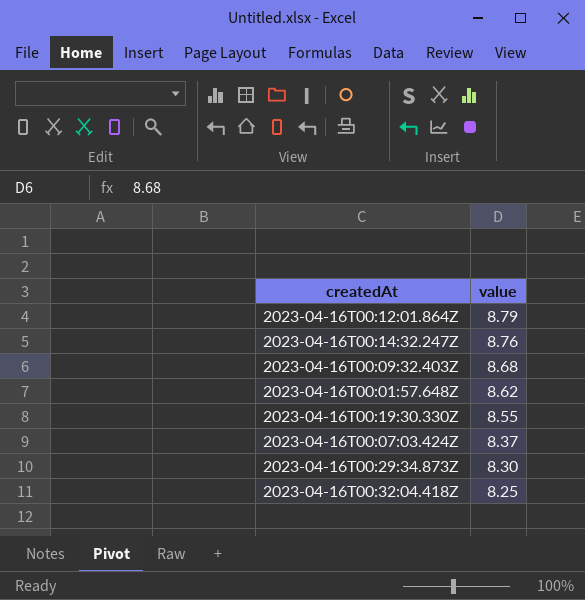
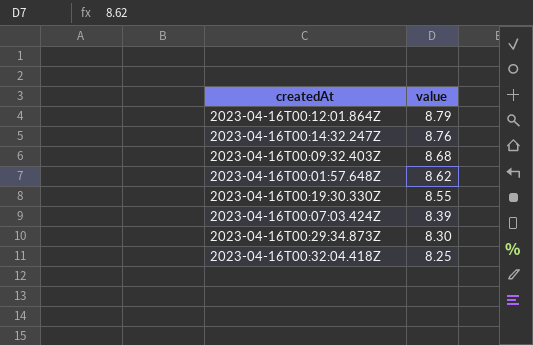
2023-04-16T00:07:03.424Z | value: 8.37 -> 8.39

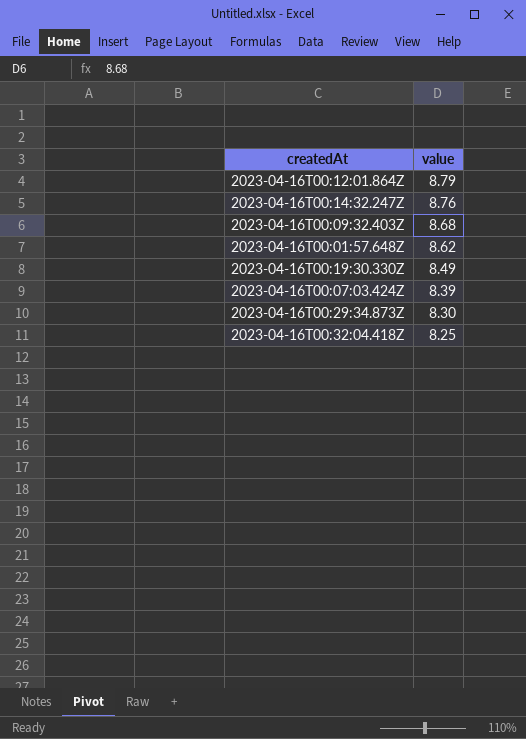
2023-04-16T00:19:30.330Z | value: 8.55 -> 8.49

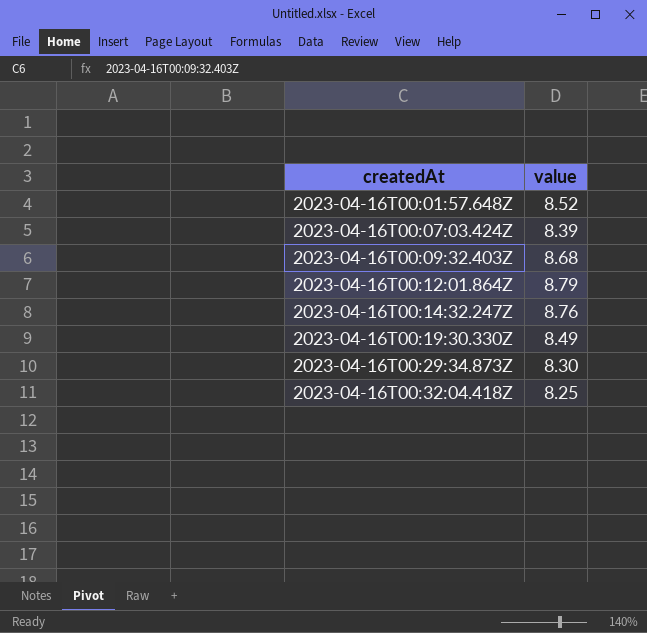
row order: value descending -> createdAt ascending
2023-04-16T00:01:57.648Z | value: 8.62 -> 8.52

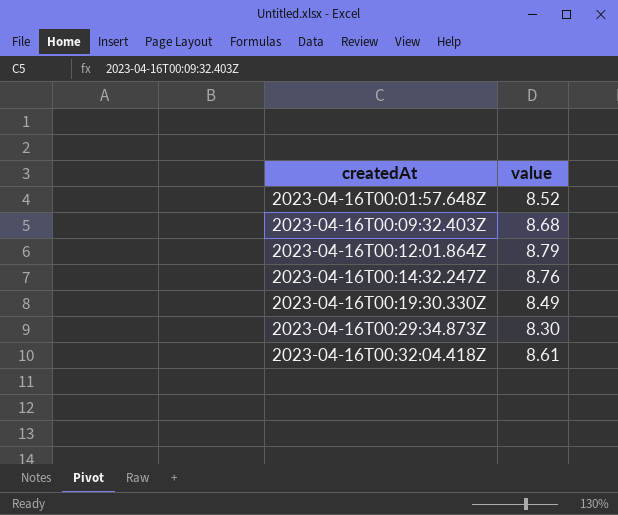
row 2023-04-16T00:07:03.424Z: 8.39 -> none
2023-04-16T00:32:04.418Z | value: 8.25 -> 8.61

